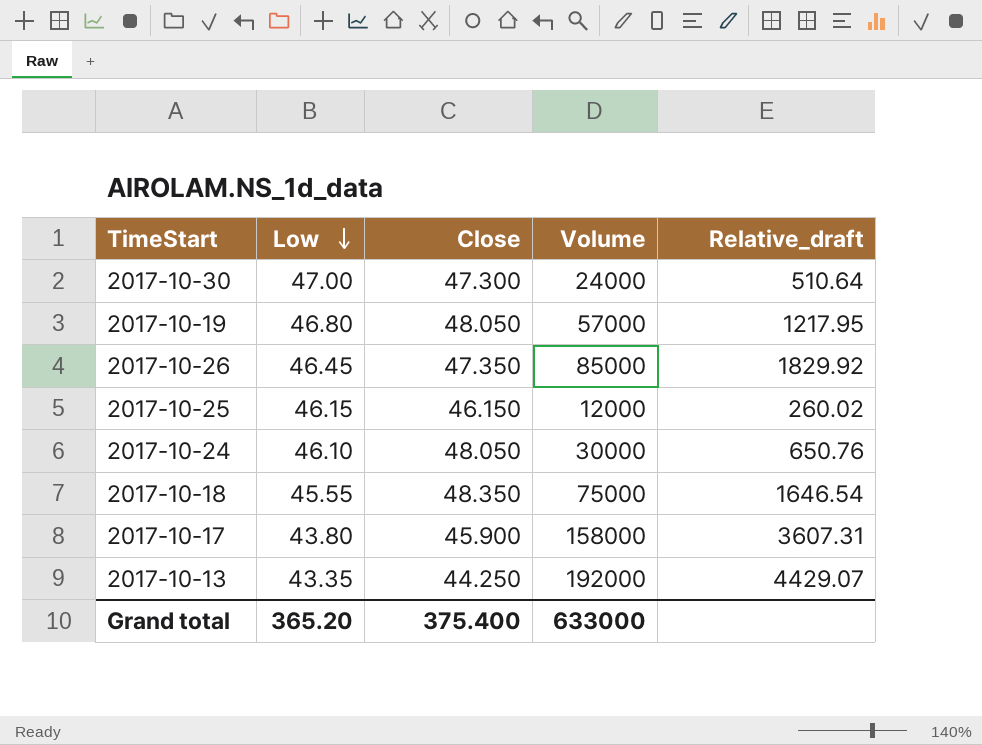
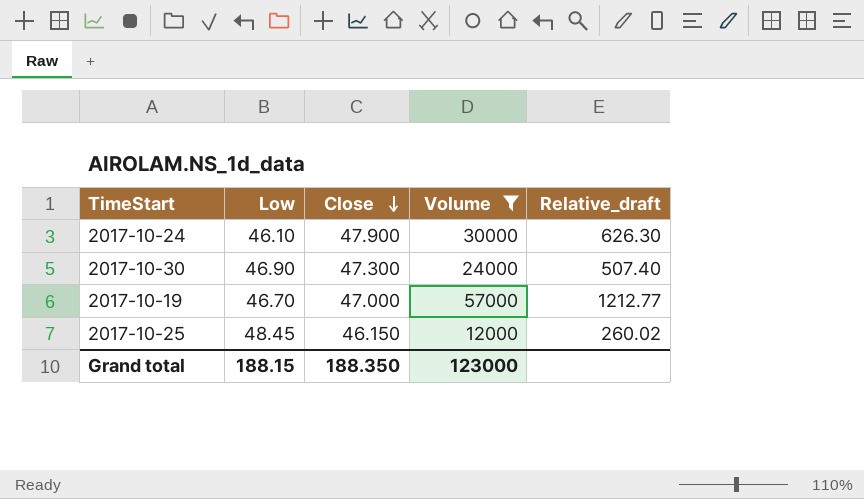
filter: none -> Volume <= 57000
row order: Low descending -> Close descending
column Relative_draft | formula: [Volume] / [Low] -> [Volume] / [Close]
2017-10-24 | Close: 48.050 -> 47.900
2017-10-30 | Low: 47.00 -> 46.90
2017-10-19 | Low: 46.80 -> 46.70
2017-10-19 | Close: 48.050 -> 47.000
2017-10-25 | Low: 46.15 -> 48.45
Grand total | Low: 365.20 -> 188.15
Grand total | Close: 375.400 -> 188.350
Grand total | Volume: 633000 -> 123000

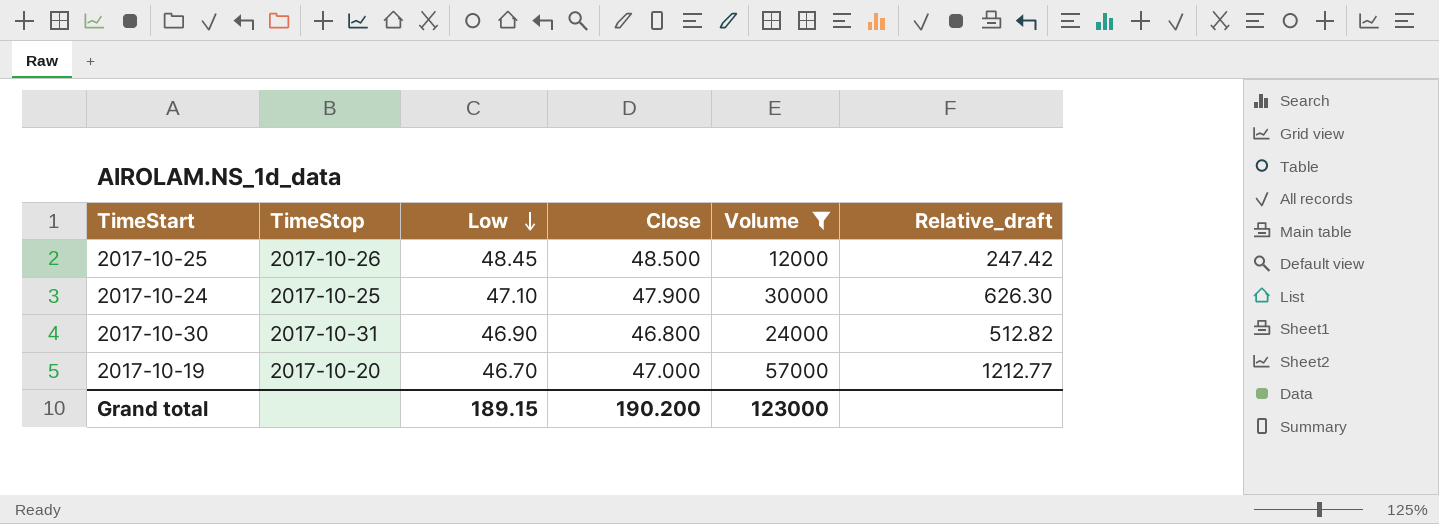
row order: Close descending -> Low descending
column TimeStop | position: none -> 2
2017-10-25 | Close: 46.150 -> 48.500
2017-10-25 | Relative_draft: 260.02 -> 247.42
2017-10-24 | Low: 46.10 -> 47.10
2017-10-30 | Close: 47.300 -> 46.800
2017-10-30 | Relative_draft: 507.40 -> 512.82
Grand total | Low: 188.15 -> 189.15
Grand total | Close: 188.350 -> 190.200

